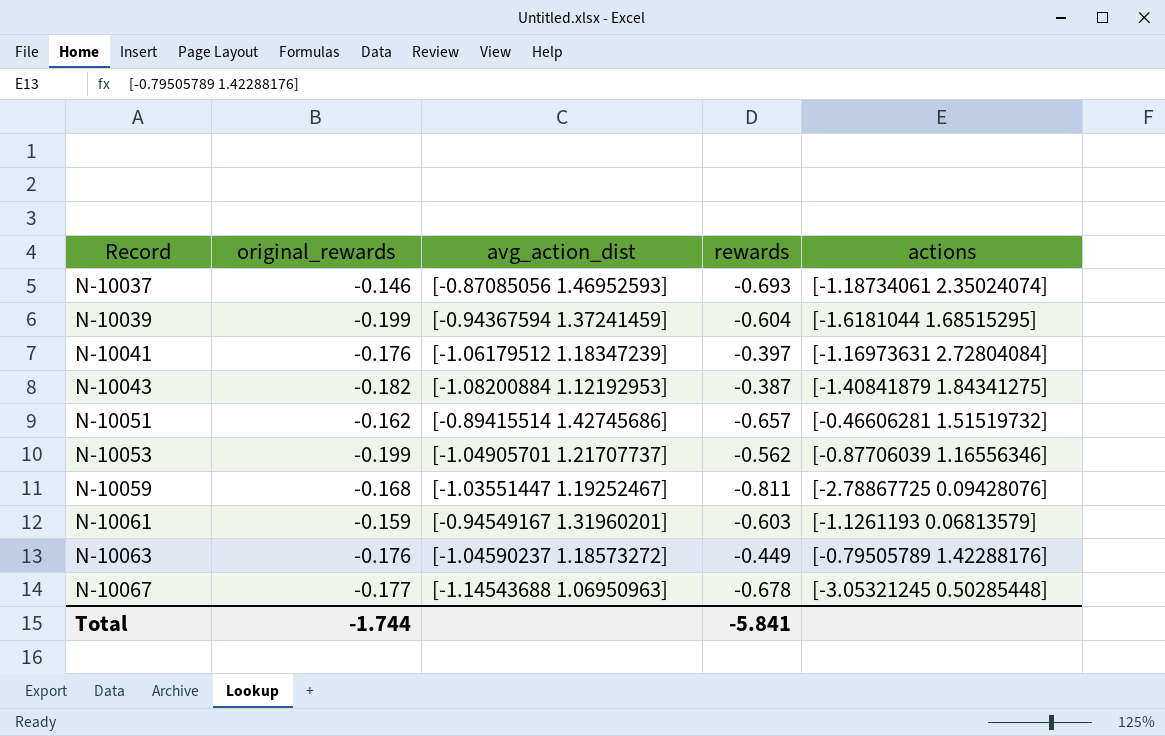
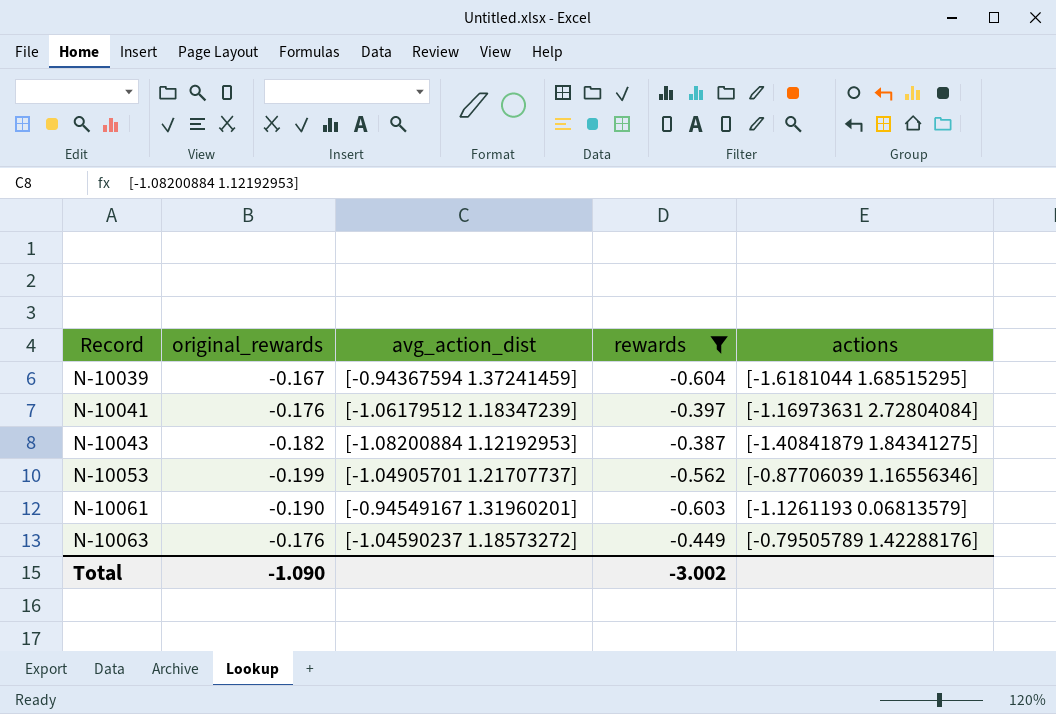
filter: none -> rewards >= -0.604
N-10039 | original_rewards: -0.199 -> -0.167
N-10061 | original_rewards: -0.159 -> -0.190
Total | original_rewards: -1.744 -> -1.090
Total | rewards: -5.841 -> -3.002

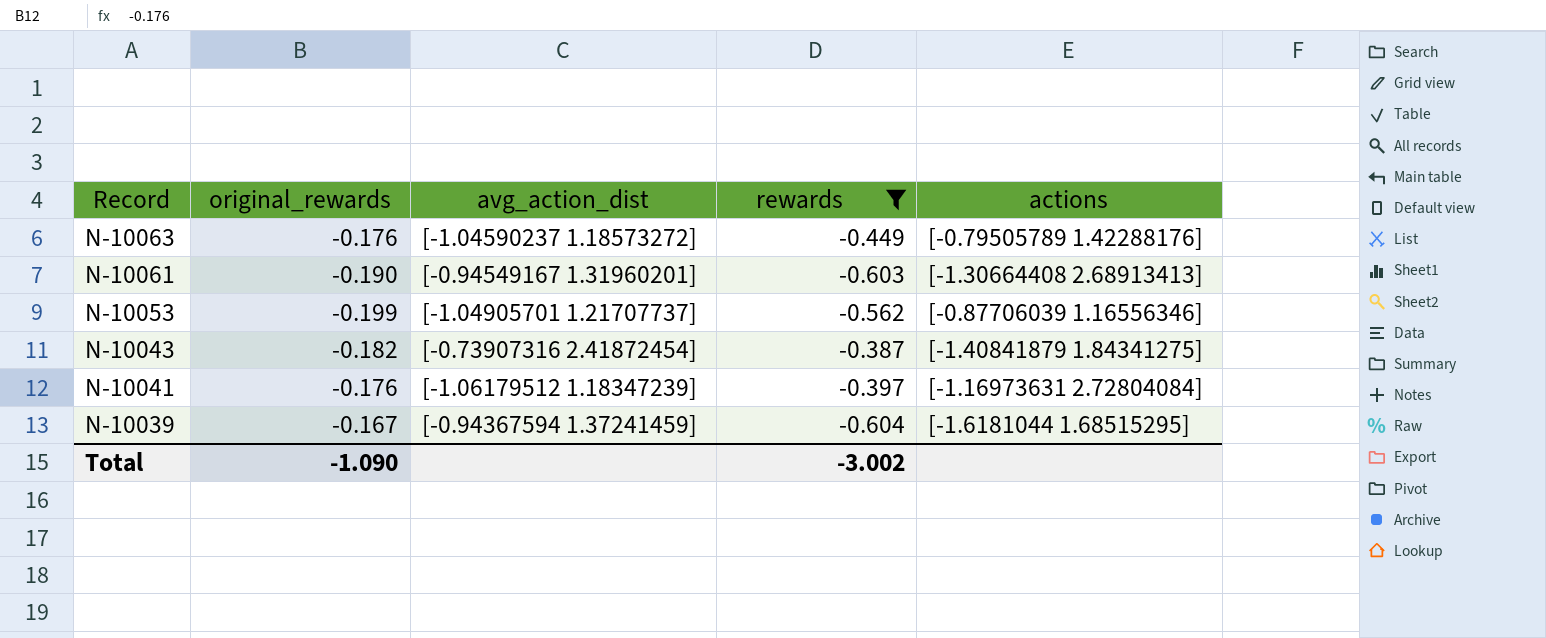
row order: Record ascending -> Record descending
N-10061 | actions: [-1.1261193 0.06813579] -> [-1.30664408 2.68913413]
N-10043 | avg_action_dist: [-1.08200884 1.12192953] -> [-0.73907316 2.41872454]

